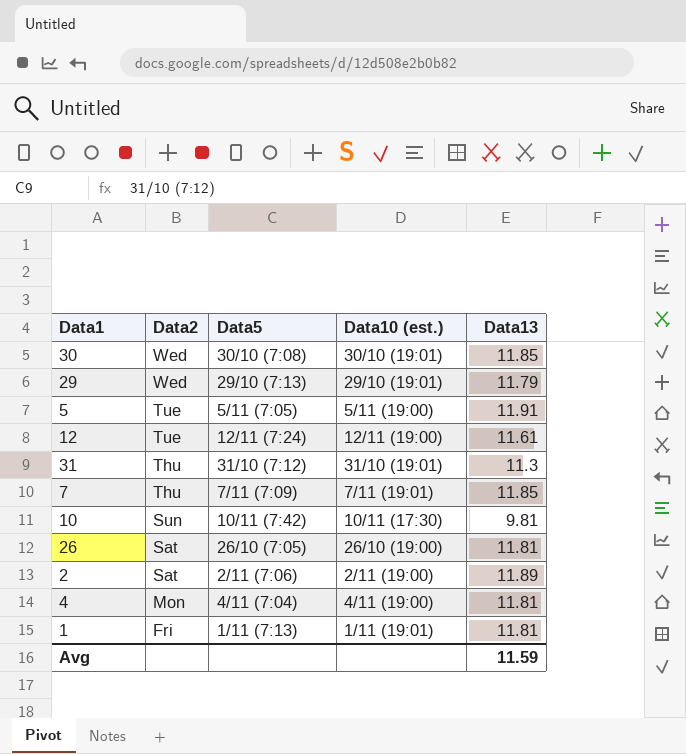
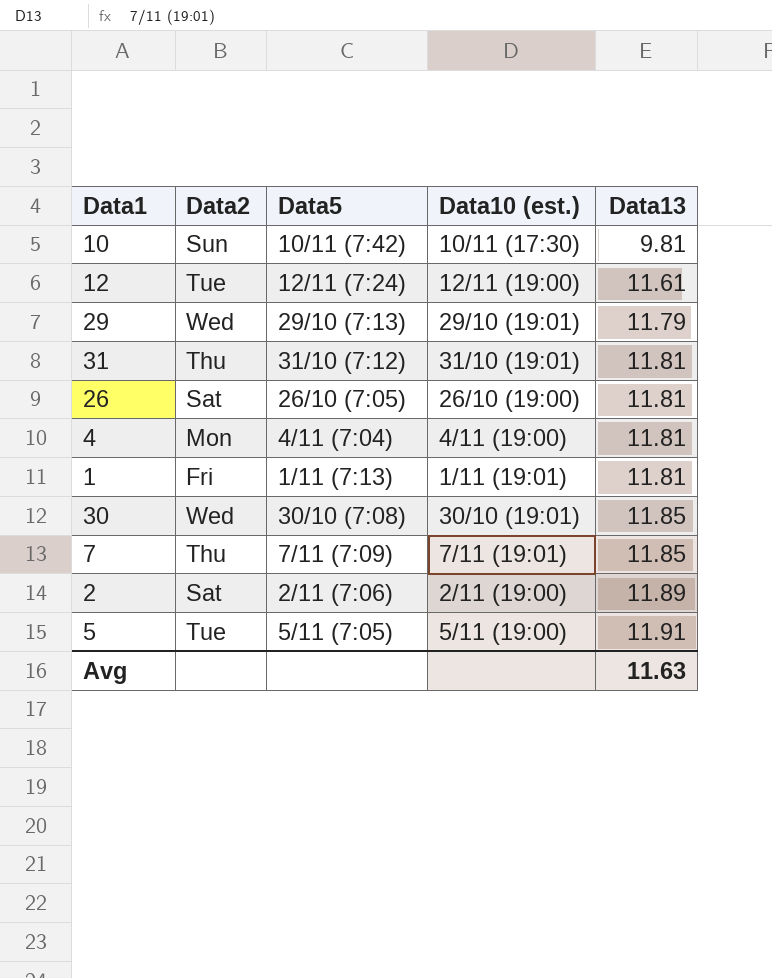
row order: Data2 descending -> Data13 ascending
31 | Data13: 11.3 -> 11.81
Avg | Data13: 11.59 -> 11.63

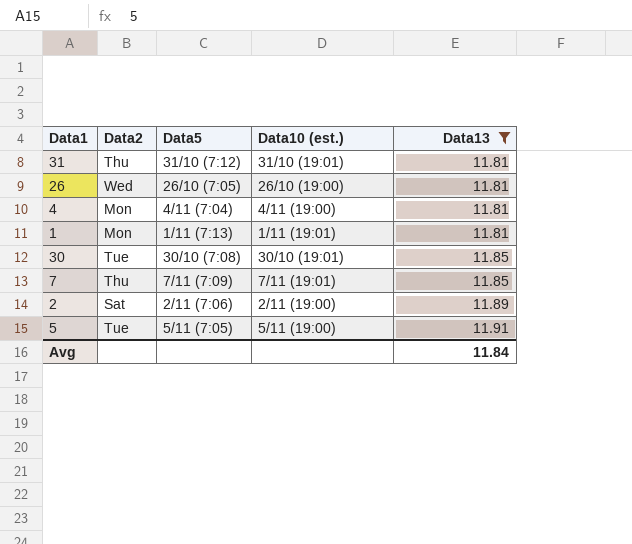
filter: none -> Data13 >= 11.81
26 | Data2: Sat -> Wed
1 | Data2: Fri -> Mon
30 | Data2: Wed -> Tue
Avg | Data13: 11.63 -> 11.84

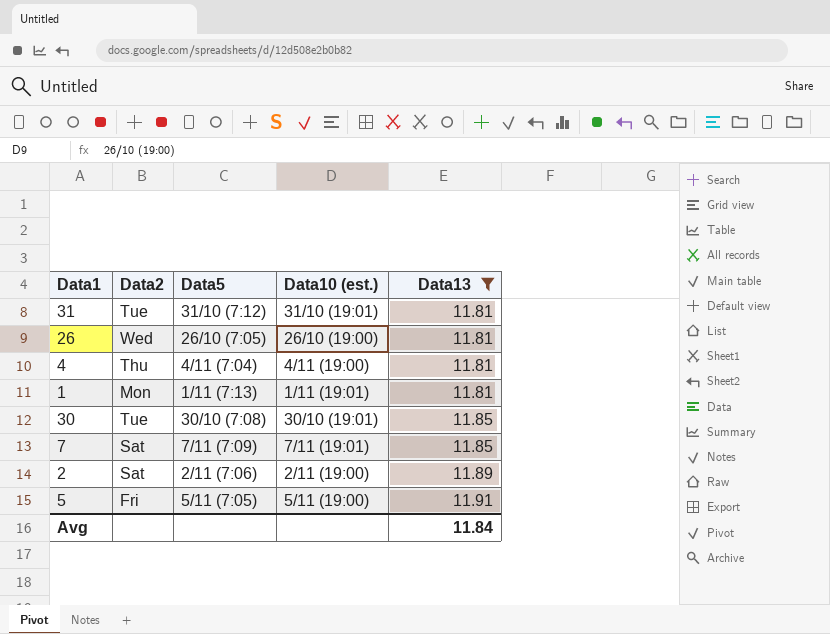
31 | Data2: Thu -> Tue
4 | Data2: Mon -> Thu
7 | Data2: Thu -> Sat
5 | Data2: Tue -> Fri

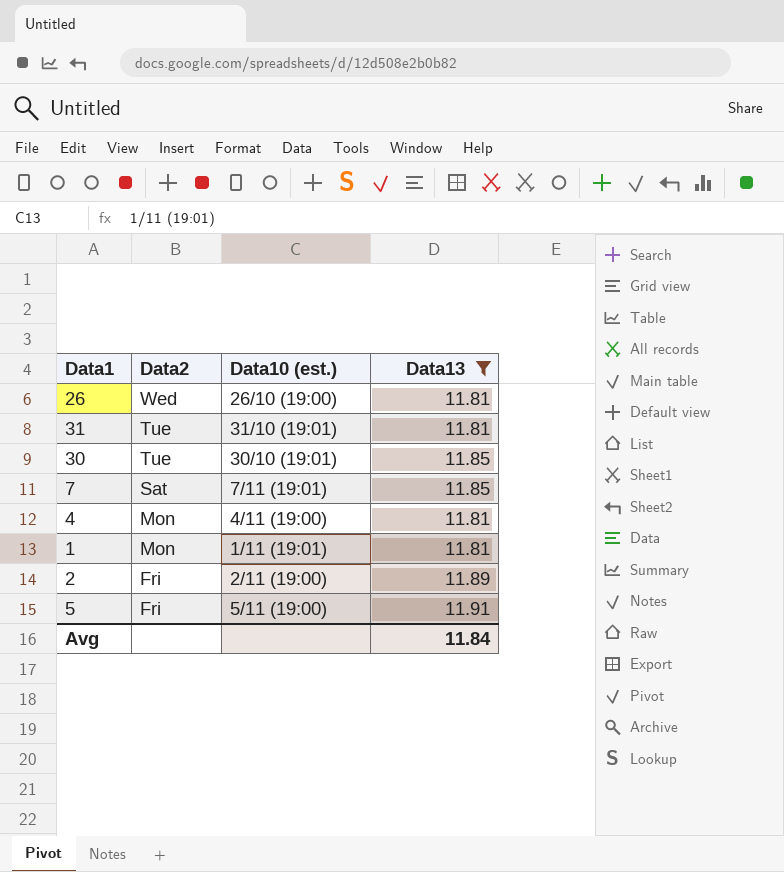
row order: Data13 ascending -> Data2 descending
column Data5 | position: 3 -> none
4 | Data2: Thu -> Mon
2 | Data2: Sat -> Fri

